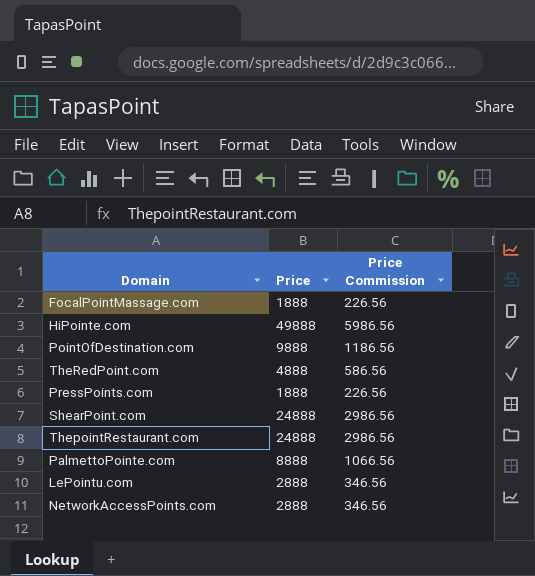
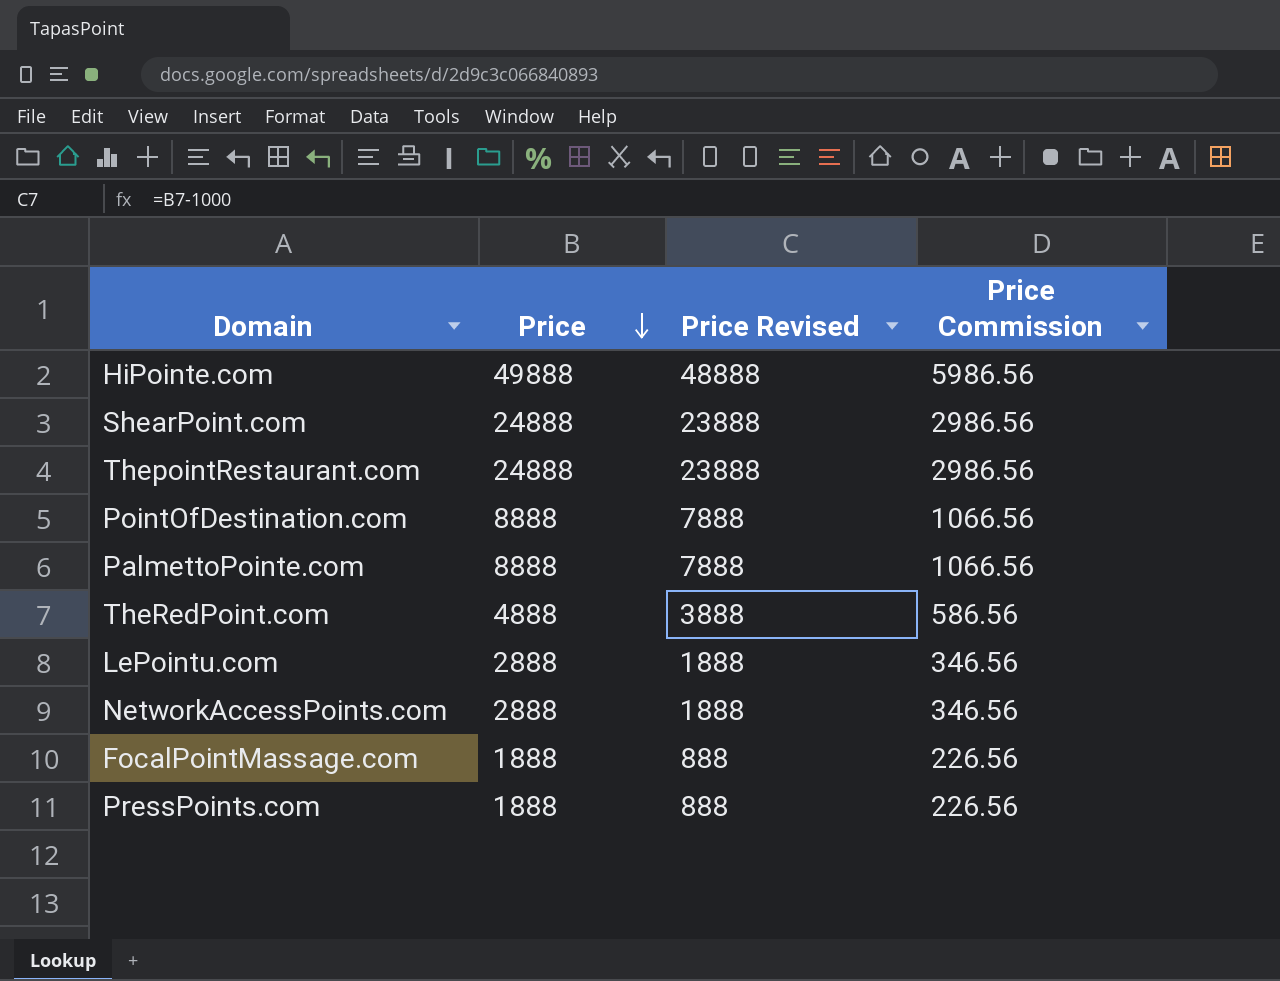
row order: none -> Price descending
column Price Revised | formula: none -> [Price] - 1000
PointOfDestination.com | Price: 9888 -> 8888
PointOfDestination.com | Price Commission: 1186.56 -> 1066.56

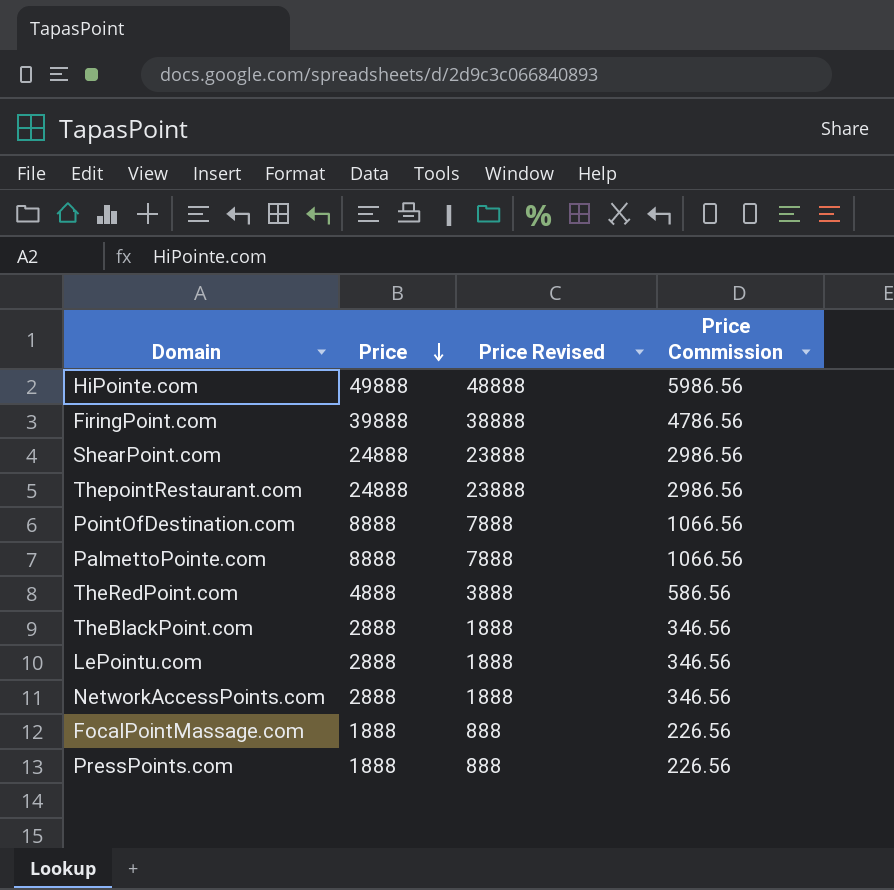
row FiringPoint.com: none -> 39888 | 38888 | 4786.56
row TheBlackPoint.com: none -> 2888 | 1888 | 346.56

